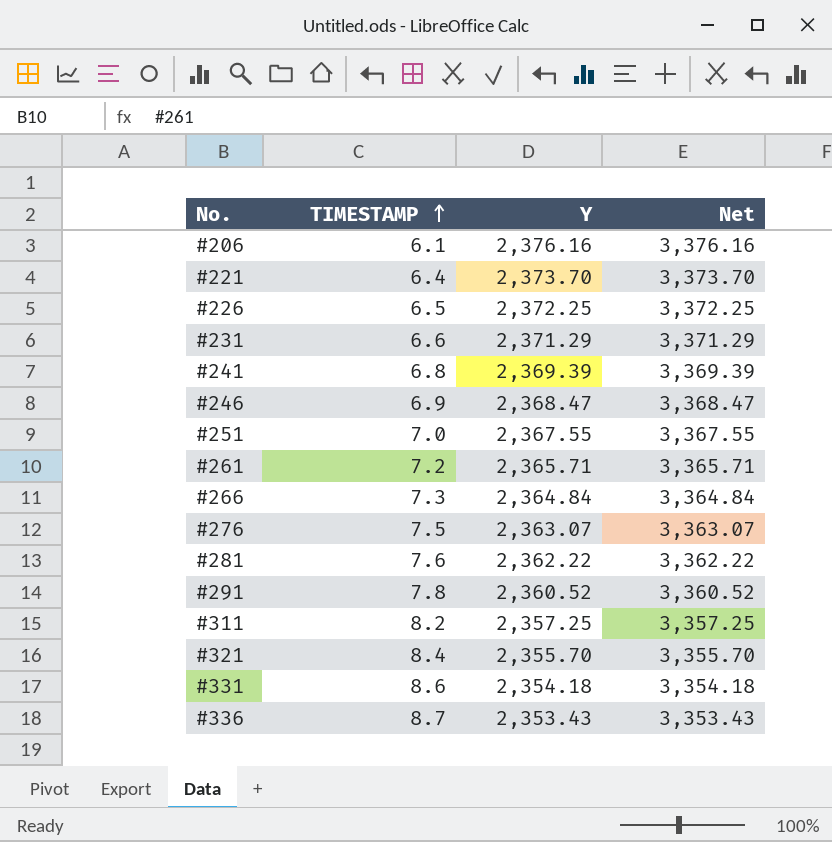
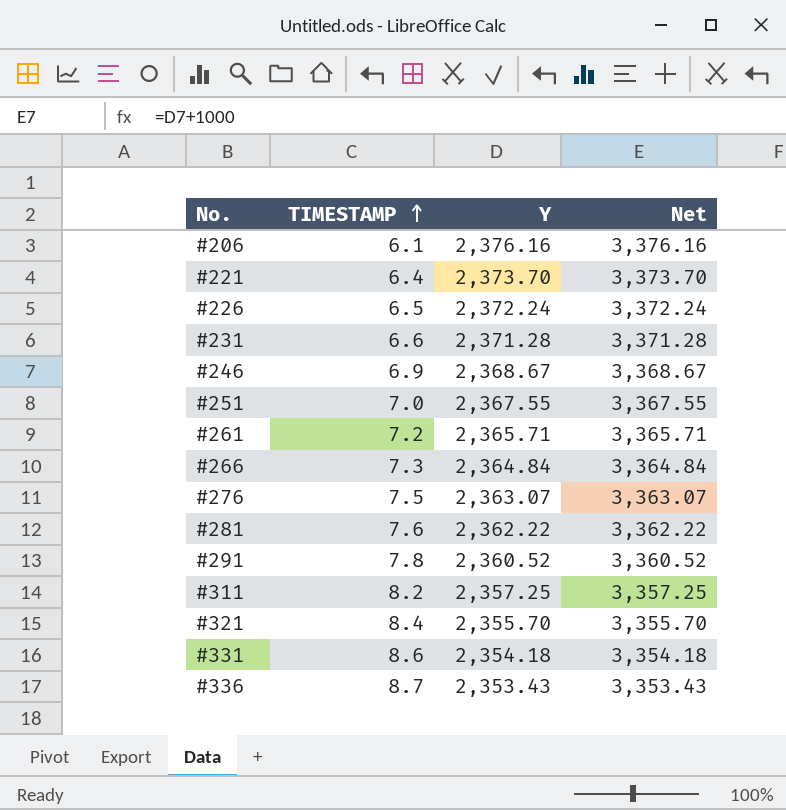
row #241: 6.8 | 2,369.39 | 3,369.39 -> none
#226 | Y: 2,372.25 -> 2,372.24
#226 | Net: 3,372.25 -> 3,372.24
#231 | Y: 2,371.29 -> 2,371.28
#231 | Net: 3,371.29 -> 3,371.28
#246 | Y: 2,368.47 -> 2,368.67
#246 | Net: 3,368.47 -> 3,368.67

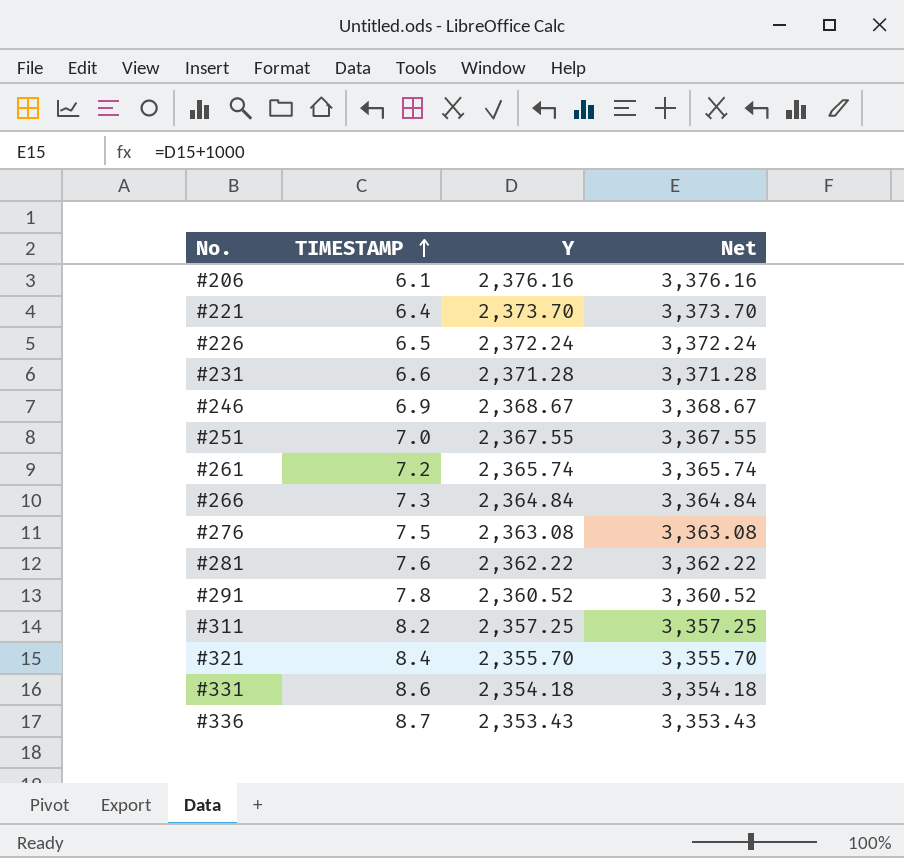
#261 | Y: 2,365.71 -> 2,365.74
#261 | Net: 3,365.71 -> 3,365.74
#276 | Y: 2,363.07 -> 2,363.08
#276 | Net: 3,363.07 -> 3,363.08

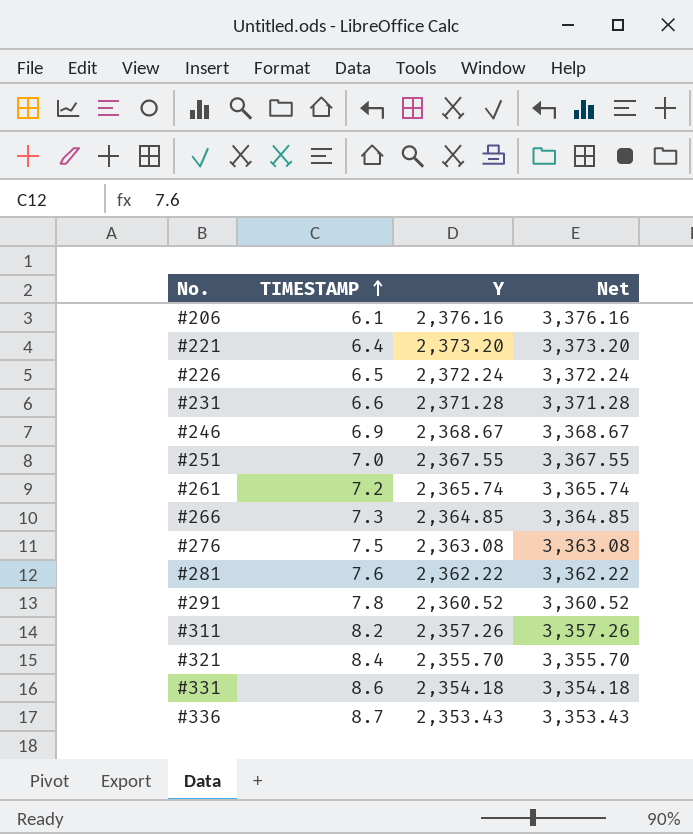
#221 | Y: 2,373.70 -> 2,373.20
#221 | Net: 3,373.70 -> 3,373.20
#266 | Y: 2,364.84 -> 2,364.85
#266 | Net: 3,364.84 -> 3,364.85
#311 | Y: 2,357.25 -> 2,357.26
#311 | Net: 3,357.25 -> 3,357.26

